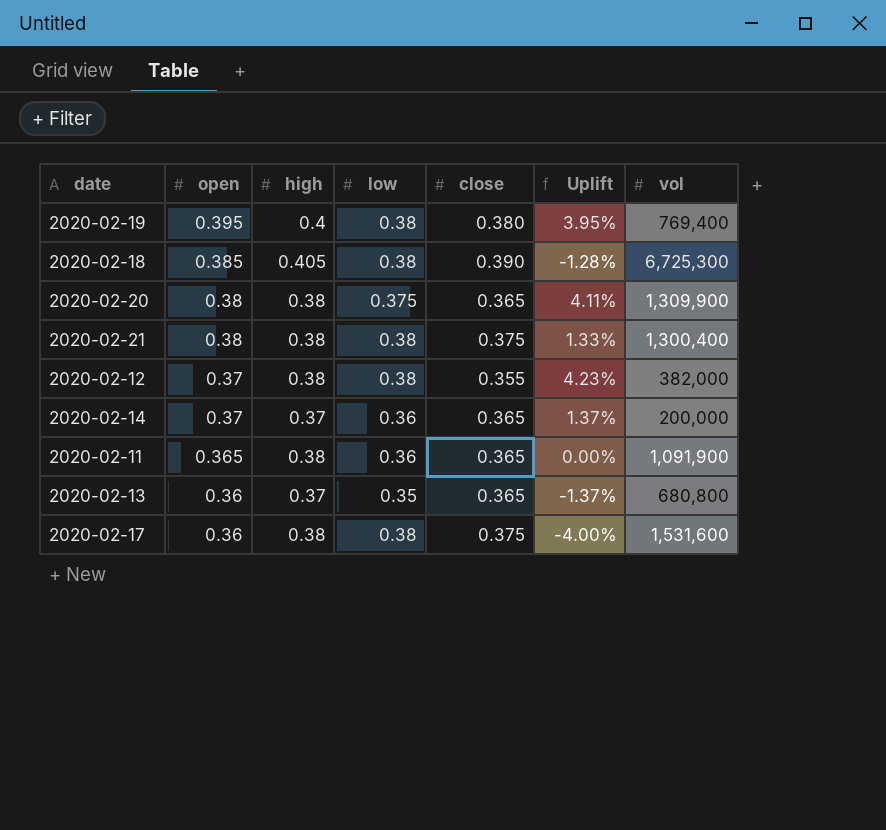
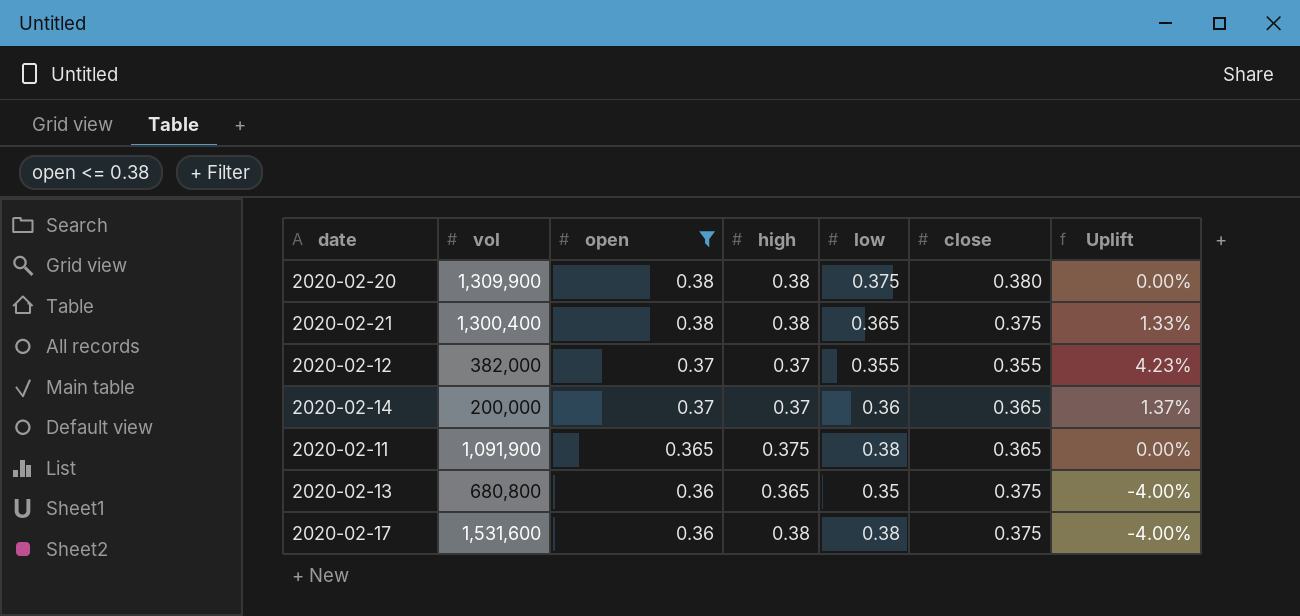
filter: none -> open <= 0.38
column vol | position: 7 -> 2
2020-02-20 | close: 0.365 -> 0.380
2020-02-20 | Uplift: 4.11% -> 0.00%
2020-02-21 | low: 0.38 -> 0.365
2020-02-12 | high: 0.38 -> 0.37
2020-02-12 | low: 0.38 -> 0.355
2020-02-11 | high: 0.38 -> 0.375
2020-02-11 | low: 0.36 -> 0.38
2020-02-13 | high: 0.37 -> 0.365
2020-02-13 | close: 0.365 -> 0.375
2020-02-13 | Uplift: -1.37% -> -4.00%

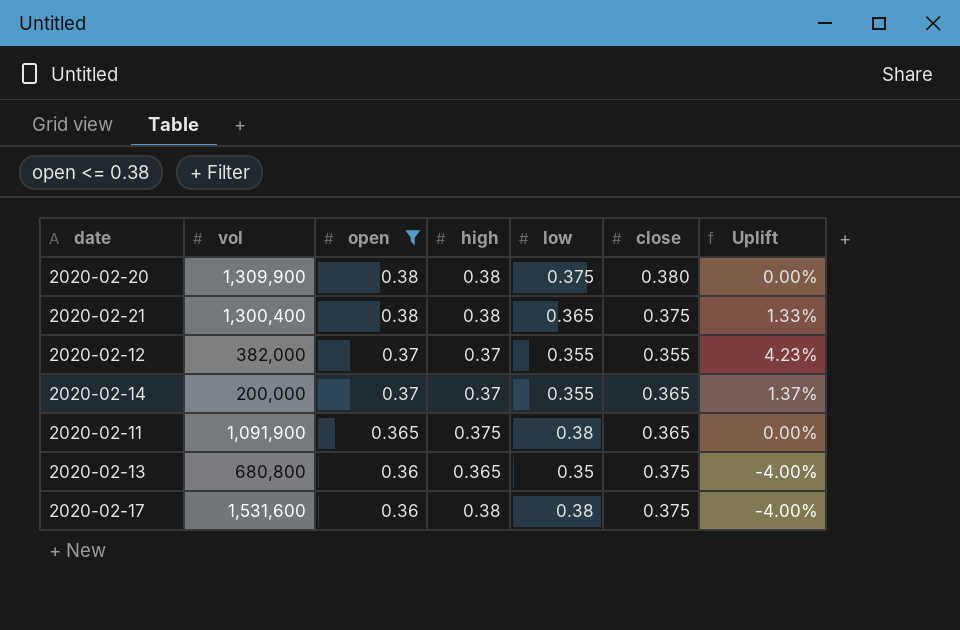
2020-02-14 | low: 0.36 -> 0.355

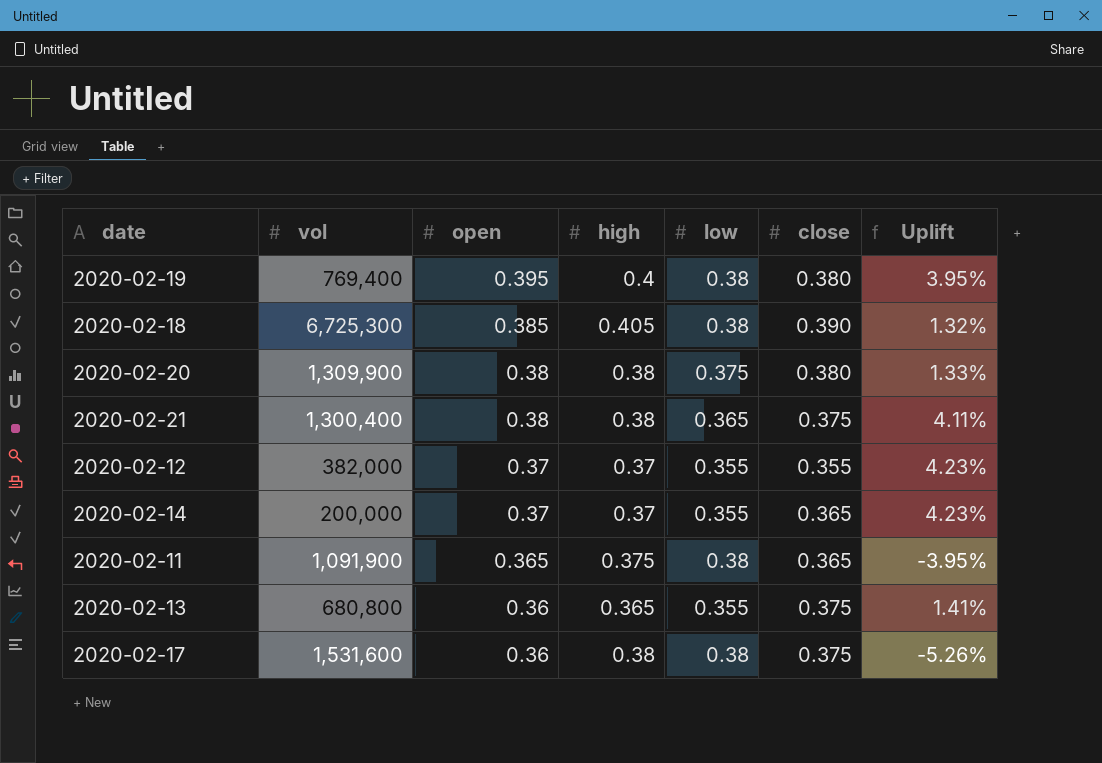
filter: open <= 0.38 -> none
column Uplift | formula: ([open] - [close]) / [close] -> ([open] - [low]) / [low]
2020-02-13 | low: 0.35 -> 0.355

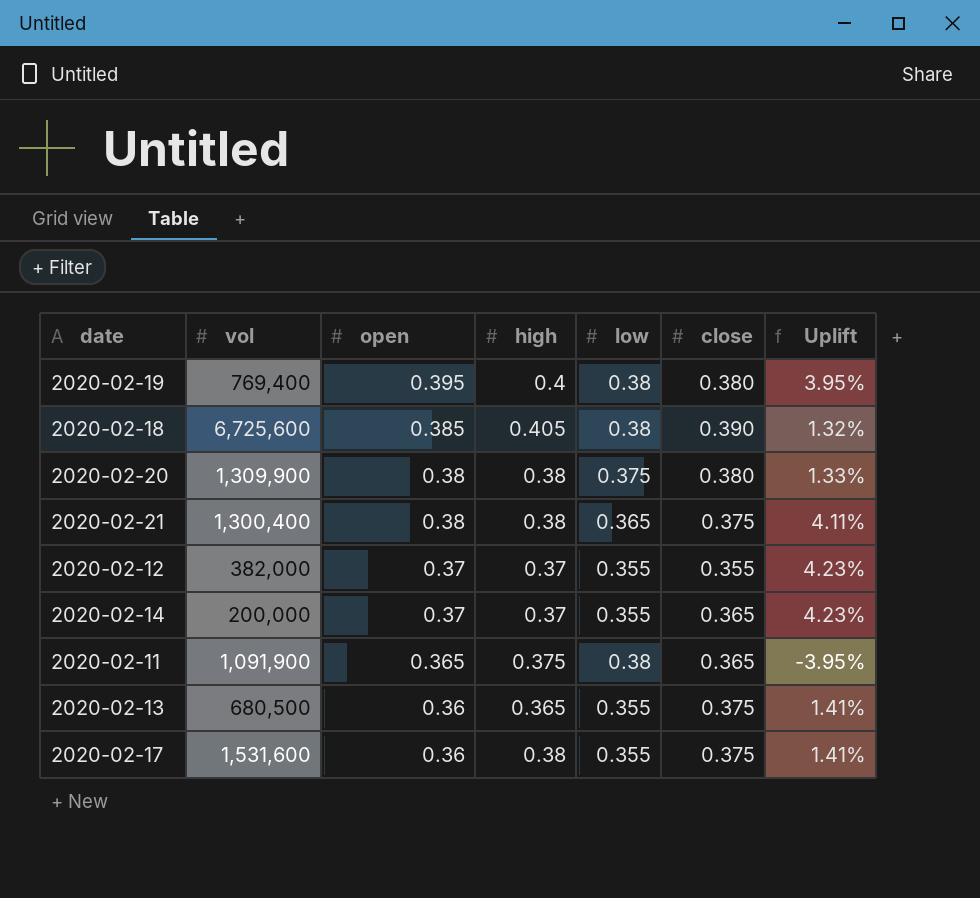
2020-02-18 | vol: 6,725,300 -> 6,725,600
2020-02-13 | vol: 680,800 -> 680,500
2020-02-17 | low: 0.38 -> 0.355
2020-02-17 | Uplift: -5.26% -> 1.41%

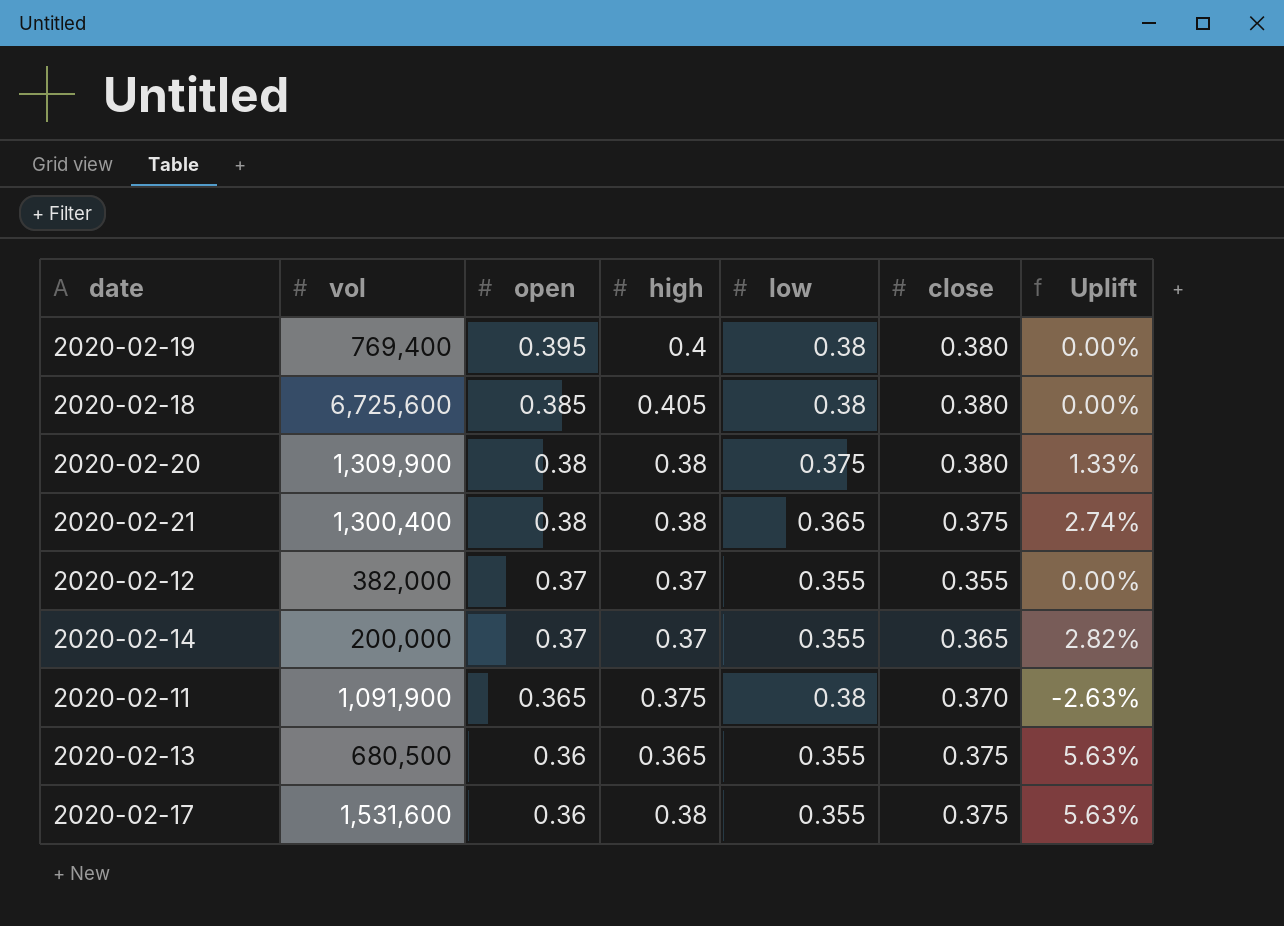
column Uplift | formula: ([open] - [low]) / [low] -> ([close] - [low]) / [low]
2020-02-18 | close: 0.390 -> 0.380
2020-02-11 | close: 0.365 -> 0.370

